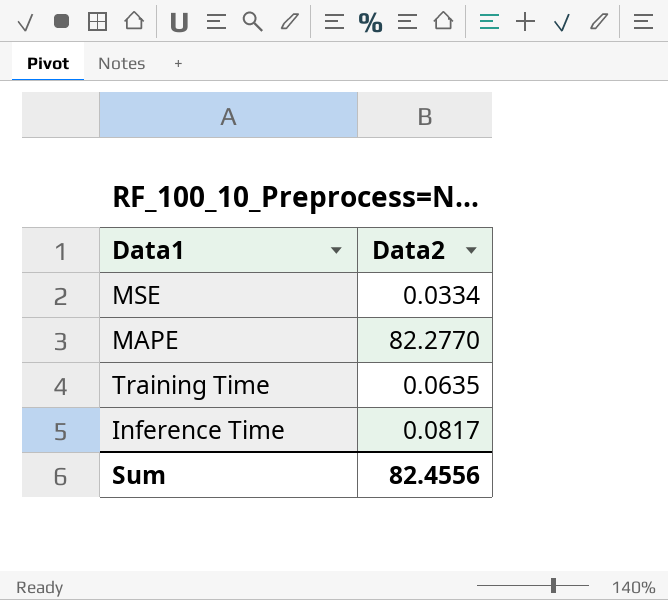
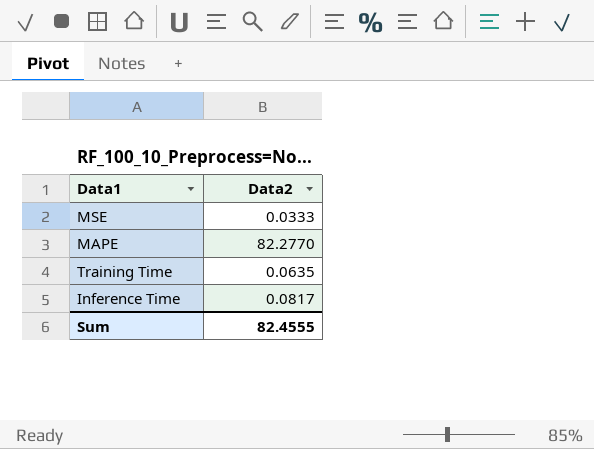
MSE | Data2: 0.0334 -> 0.0333
Sum | Data2: 82.4556 -> 82.4555

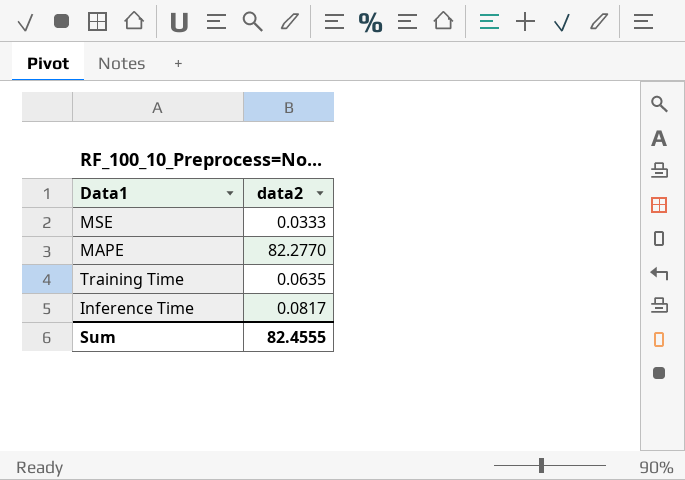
column name: Data2 -> data2

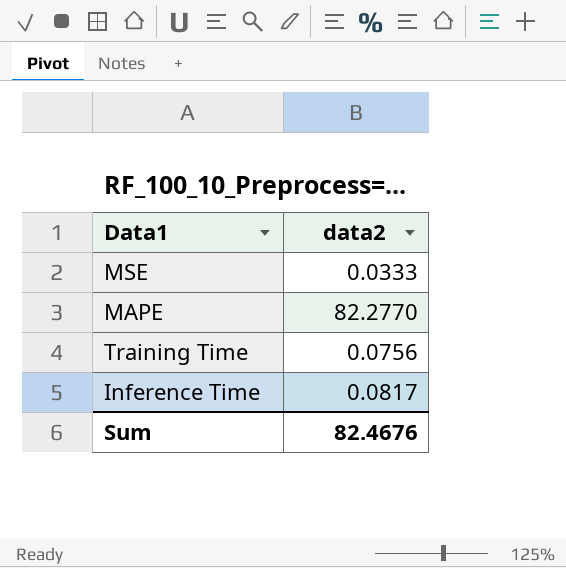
Training Time | data2: 0.0635 -> 0.0756
Sum | data2: 82.4555 -> 82.4676

